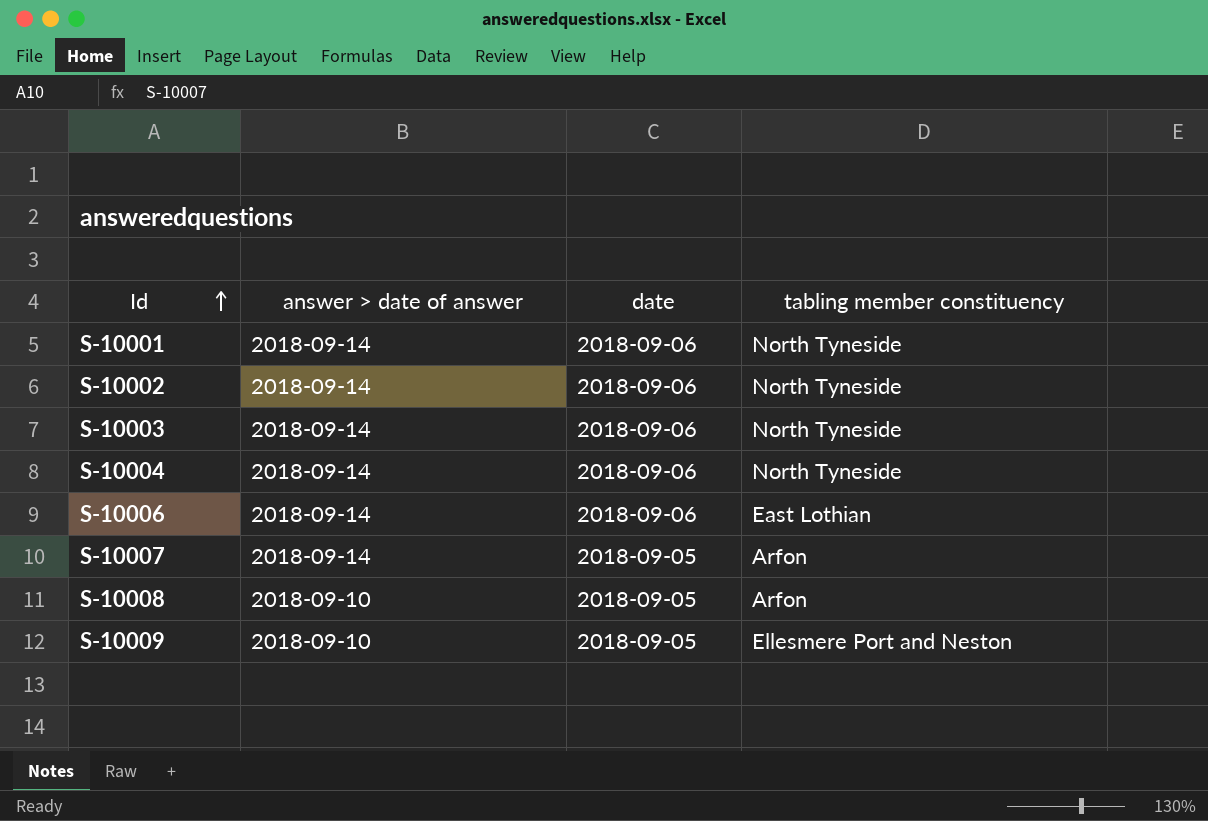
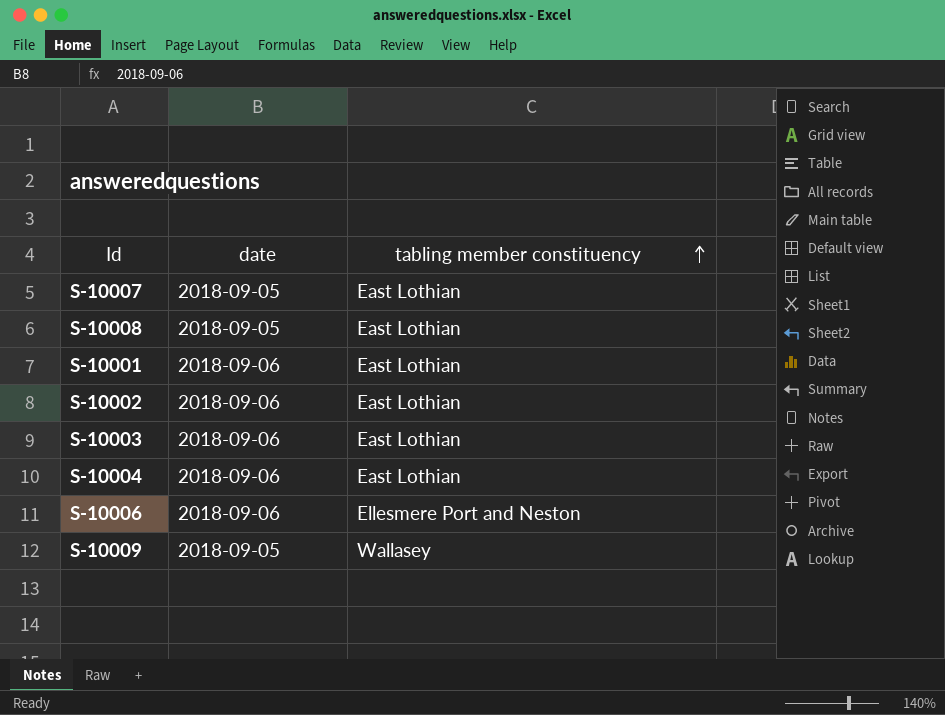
row order: Id ascending -> tabling member constituency ascending
column answer > date of answer | position: 2 -> none
S-10007 | tabling member constituency: Arfon -> East Lothian
S-10008 | tabling member constituency: Arfon -> East Lothian
S-10001 | tabling member constituency: North Tyneside -> East Lothian
S-10002 | tabling member constituency: North Tyneside -> East Lothian
S-10003 | tabling member constituency: North Tyneside -> East Lothian
S-10004 | tabling member constituency: North Tyneside -> East Lothian
S-10006 | tabling member constituency: East Lothian -> Ellesmere Port and Neston
S-10009 | tabling member constituency: Ellesmere Port and Neston -> Wallasey

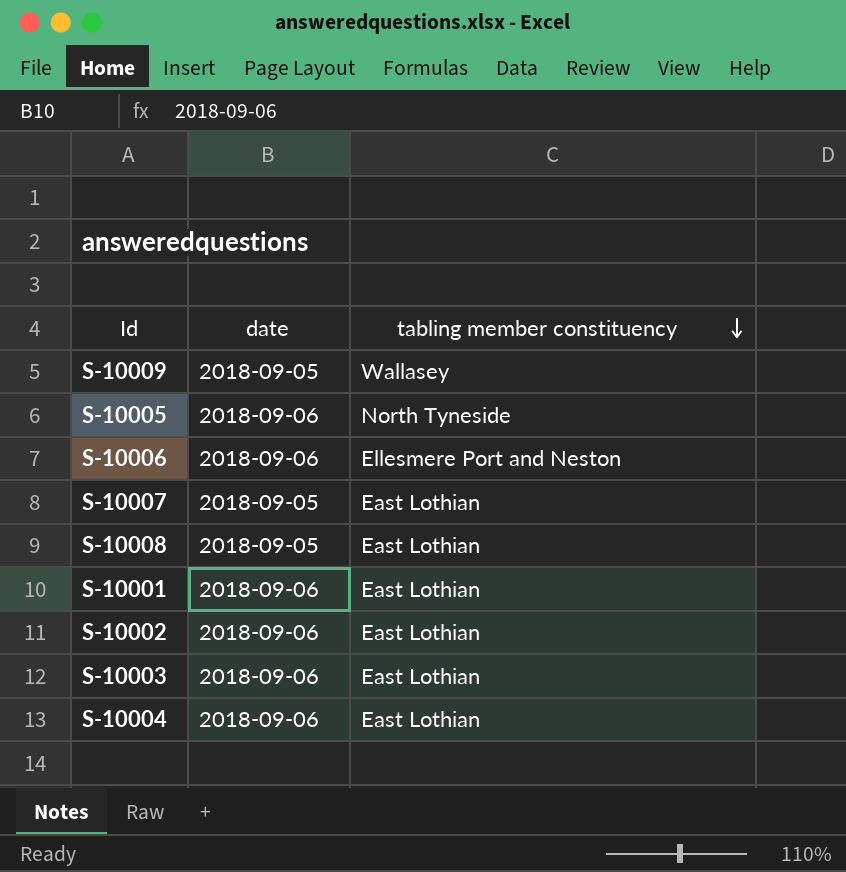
row order: tabling member constituency ascending -> tabling member constituency descending
row S-10005: none -> 2018-09-06 | North Tyneside

